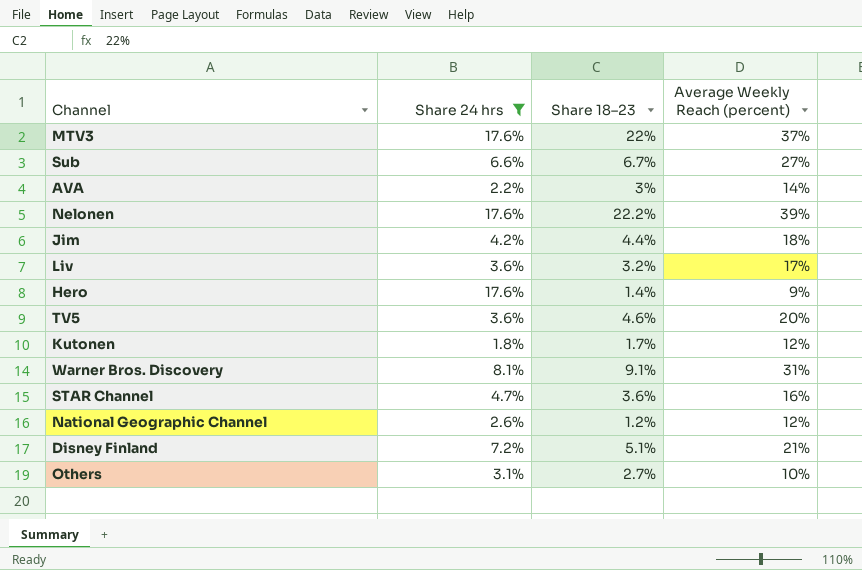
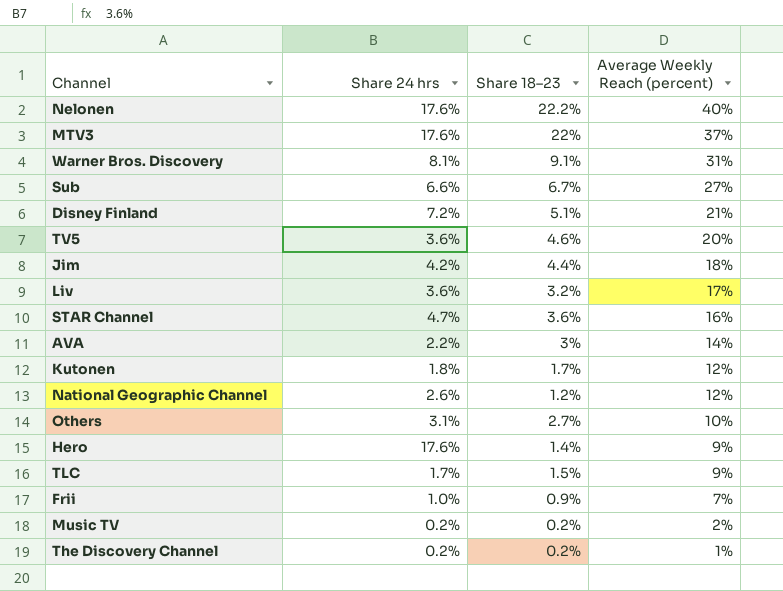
filter: Share 24 hrs >= 1.8% -> none
row order: none -> Average Weekly Reach (percent) descending
Nelonen | Average Weekly Reach (percent): 39% -> 40%

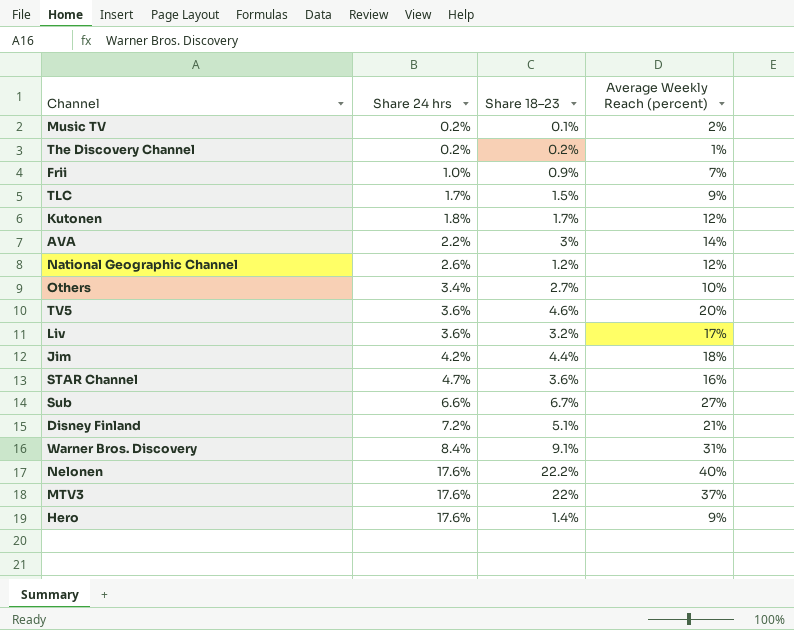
row order: Average Weekly Reach (percent) descending -> Share 24 hrs ascending
Music TV | Share 18–23: 0.2% -> 0.1%
Others | Share 24 hrs: 3.1% -> 3.4%
Warner Bros. Discovery | Share 24 hrs: 8.1% -> 8.4%

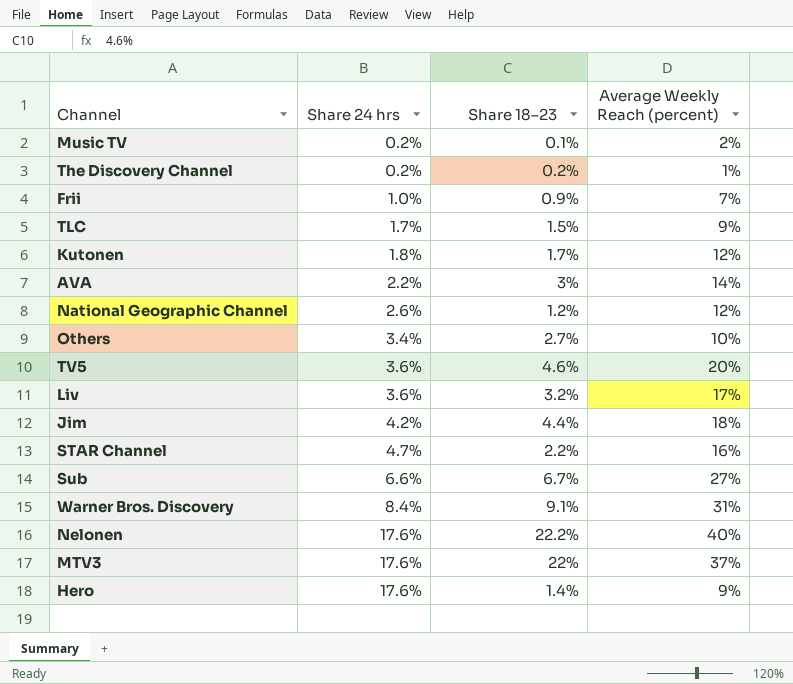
row Disney Finland: 7.2% | 5.1% | 21% -> none
STAR Channel | Share 18–23: 3.6% -> 2.2%

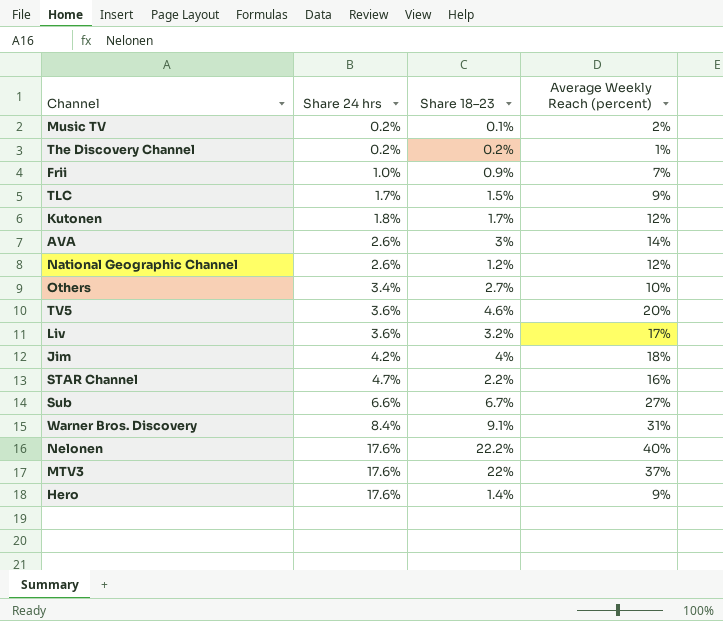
AVA | Share 24 hrs: 2.2% -> 2.6%
Jim | Share 18–23: 4.4% -> 4%

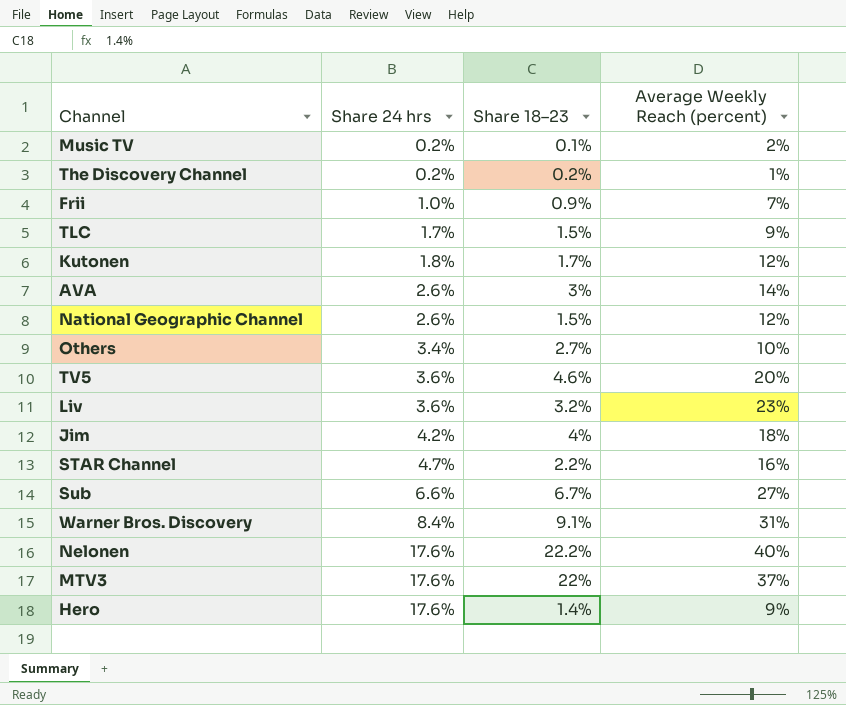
National Geographic Channel | Share 18–23: 1.2% -> 1.5%
Liv | Average Weekly Reach (percent): 17% -> 23%

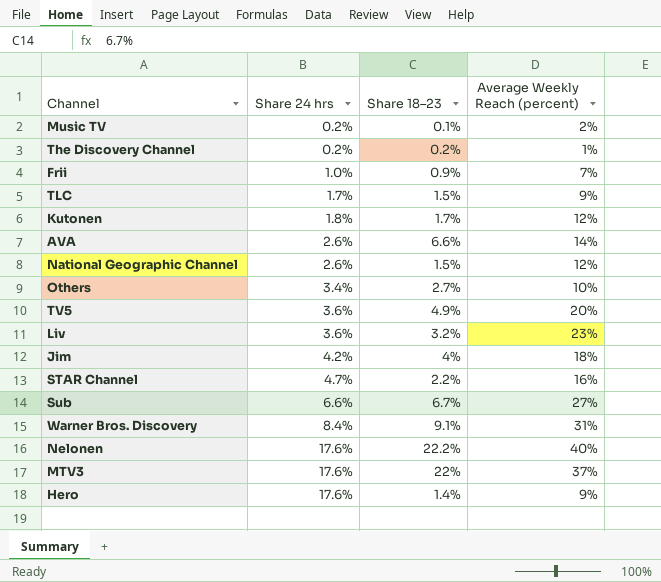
AVA | Share 18–23: 3% -> 6.6%
TV5 | Share 18–23: 4.6% -> 4.9%

